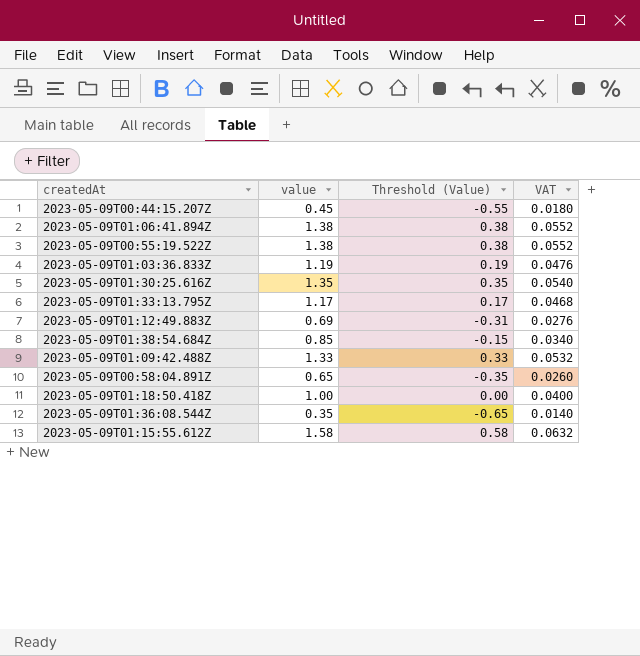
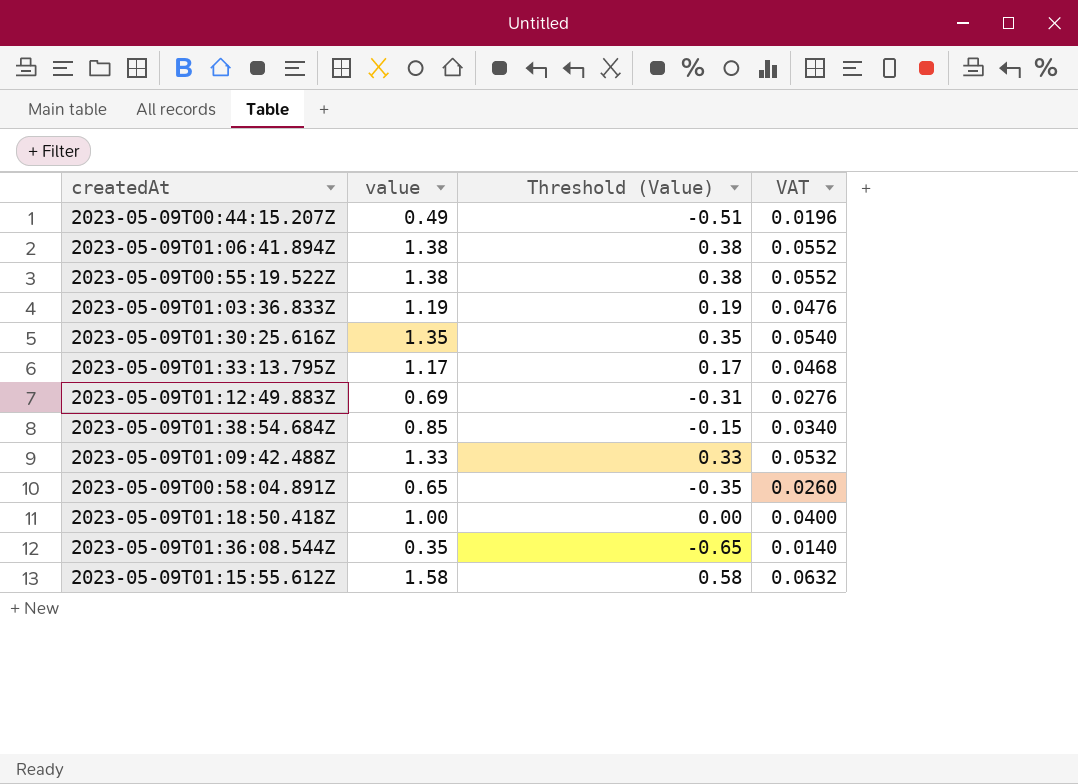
2023-05-09T00:44:15.207Z | value: 0.45 -> 0.49
2023-05-09T00:44:15.207Z | Threshold (Value): -0.55 -> -0.51
2023-05-09T00:44:15.207Z | VAT: 0.0180 -> 0.0196

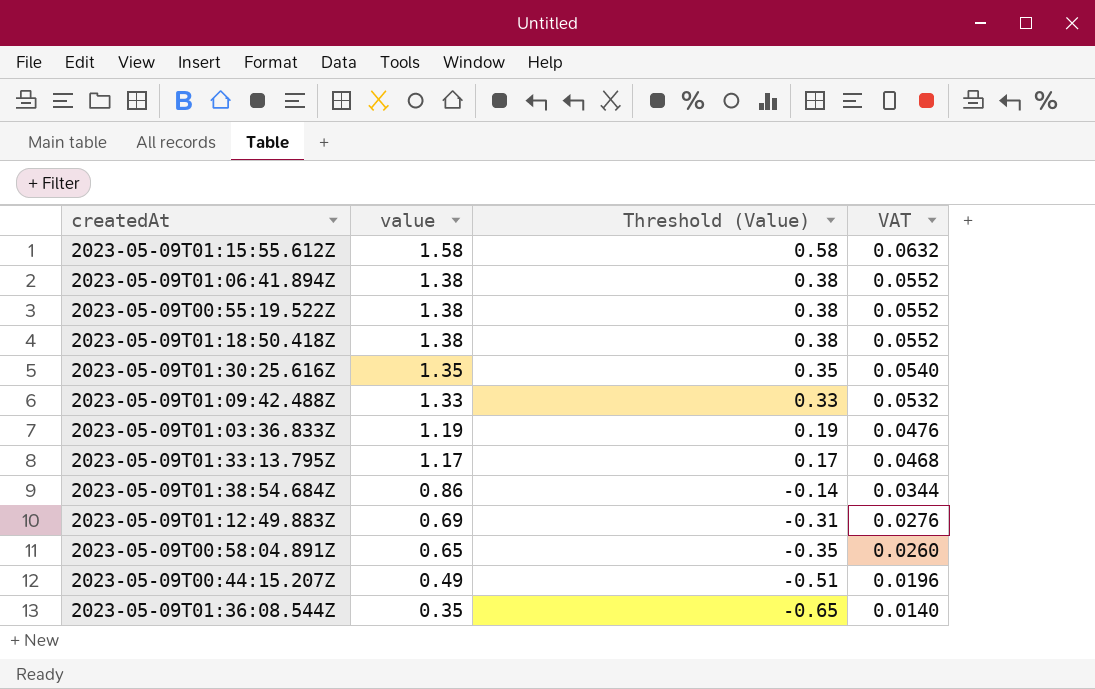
row order: none -> value descending
2023-05-09T01:18:50.418Z | value: 1.00 -> 1.38
2023-05-09T01:18:50.418Z | Threshold (Value): 0.00 -> 0.38
2023-05-09T01:18:50.418Z | VAT: 0.0400 -> 0.0552
2023-05-09T01:38:54.684Z | value: 0.85 -> 0.86
2023-05-09T01:38:54.684Z | Threshold (Value): -0.15 -> -0.14
2023-05-09T01:38:54.684Z | VAT: 0.0340 -> 0.0344

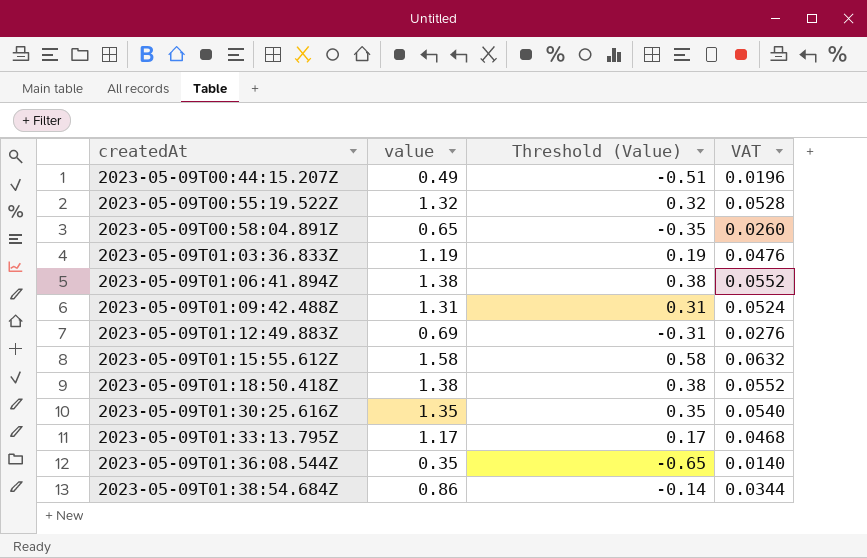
row order: value descending -> createdAt ascending
2023-05-09T00:55:19.522Z | value: 1.38 -> 1.32
2023-05-09T00:55:19.522Z | Threshold (Value): 0.38 -> 0.32
2023-05-09T00:55:19.522Z | VAT: 0.0552 -> 0.0528
2023-05-09T01:09:42.488Z | value: 1.33 -> 1.31
2023-05-09T01:09:42.488Z | Threshold (Value): 0.33 -> 0.31
2023-05-09T01:09:42.488Z | VAT: 0.0532 -> 0.0524

